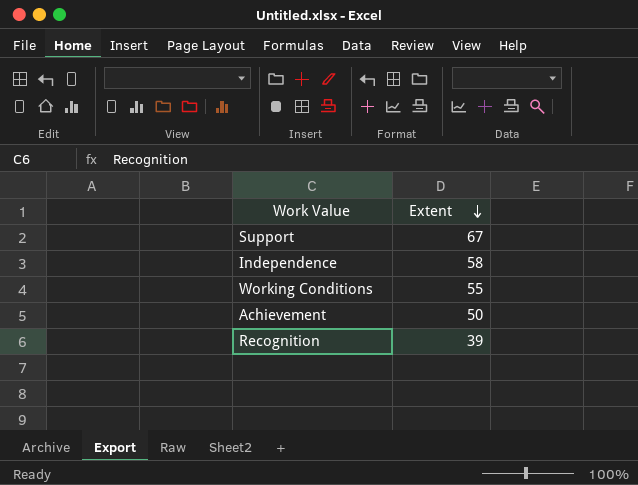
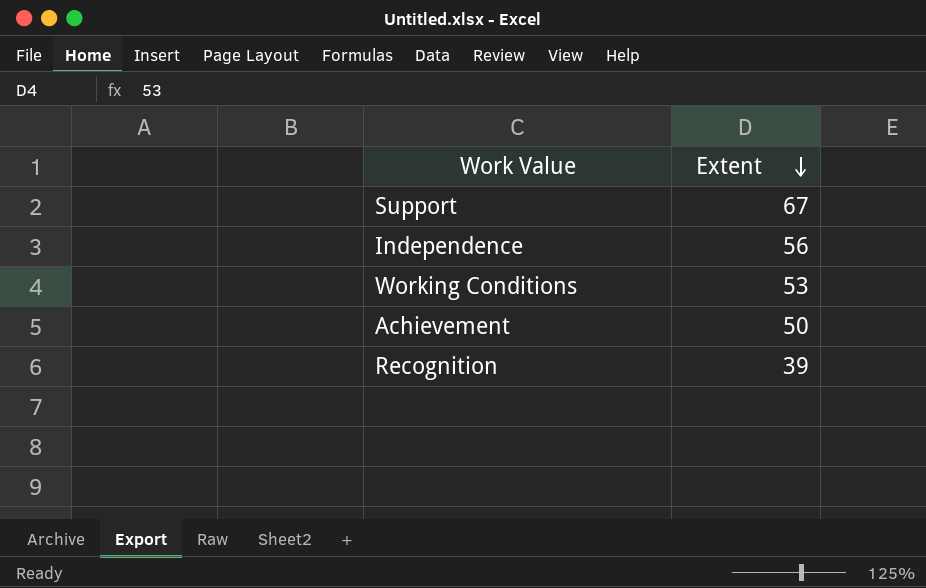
Independence | Extent: 58 -> 56
Working Conditions | Extent: 55 -> 53

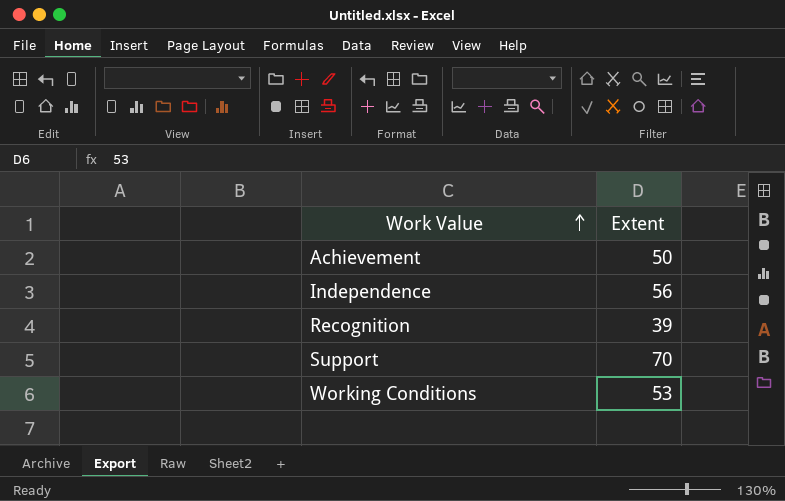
row order: Extent descending -> Work Value ascending
Support | Extent: 67 -> 70

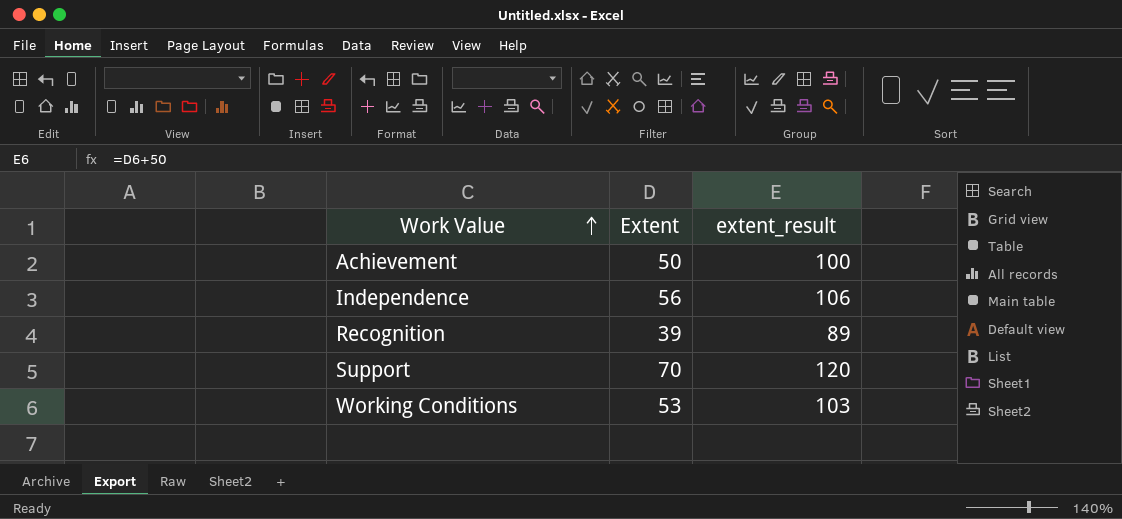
column extent_result | formula: none -> [Extent] + 50

